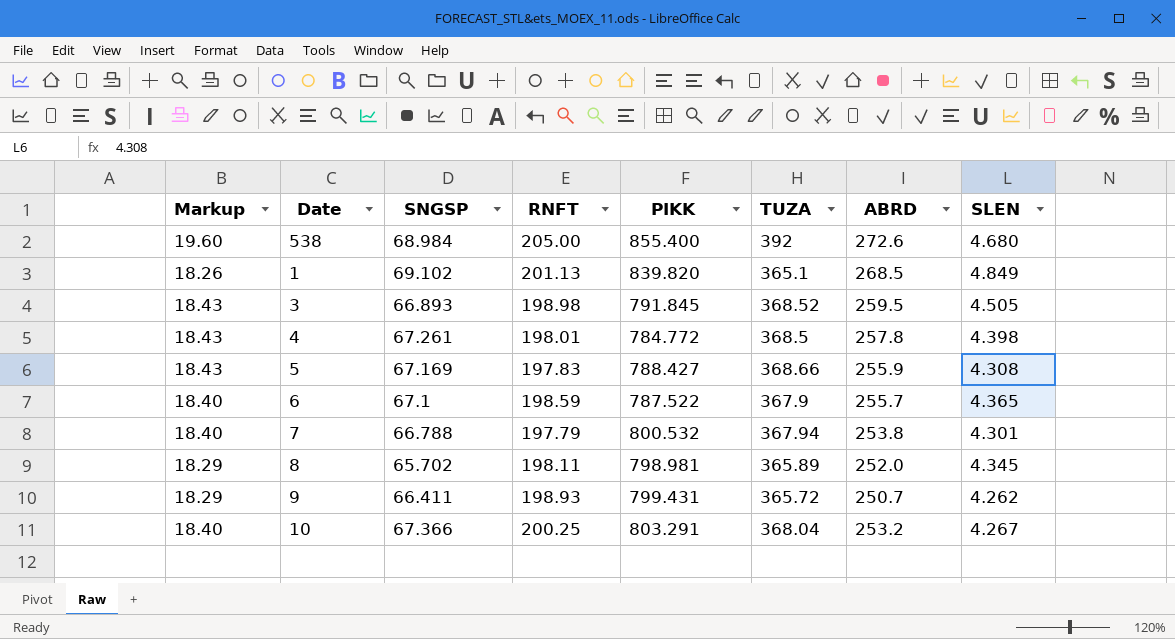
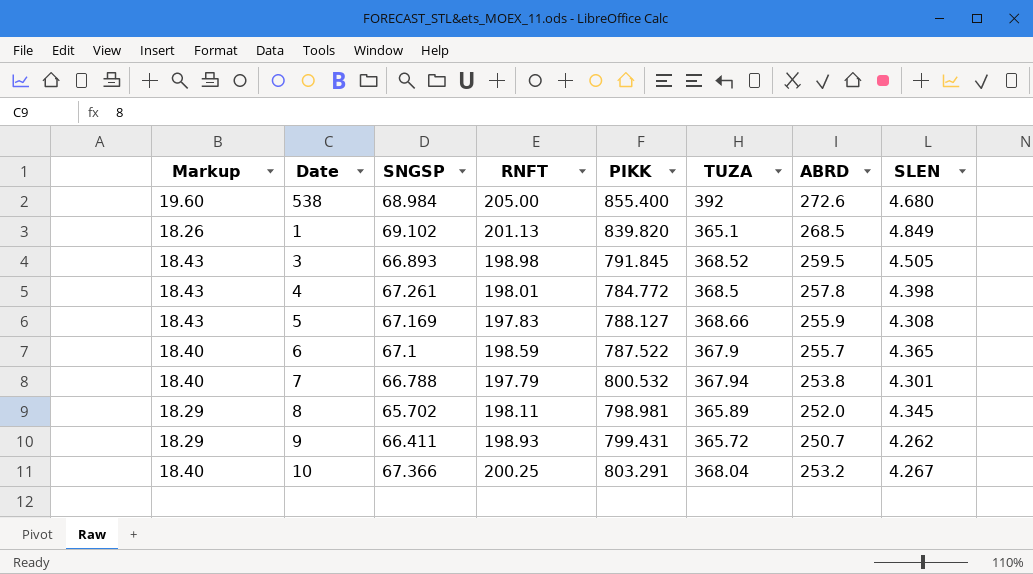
5 | PIKK: 788.427 -> 788.127

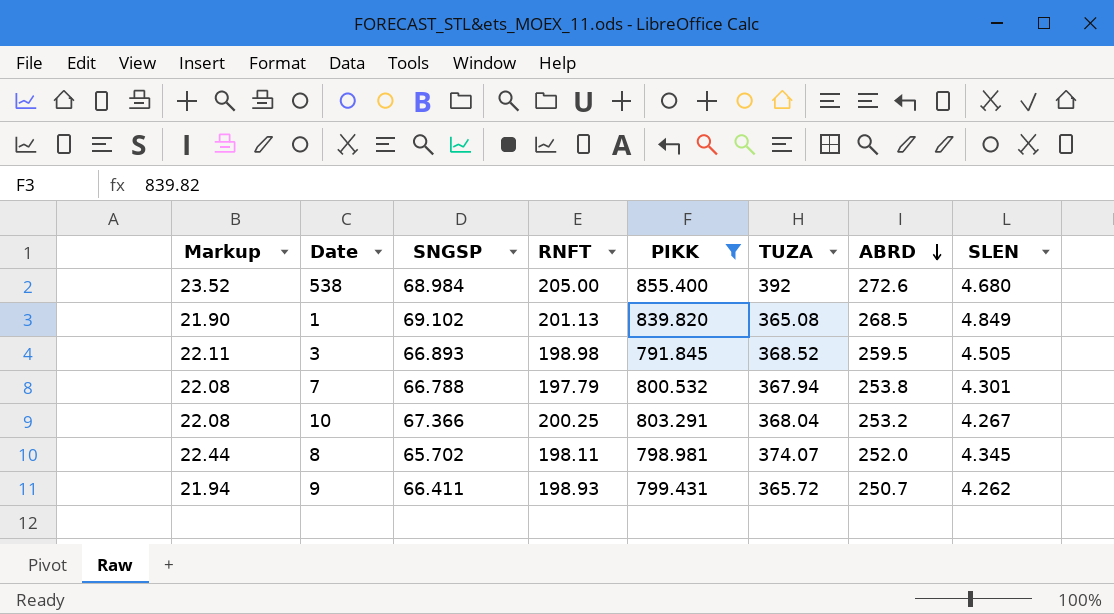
filter: none -> PIKK >= 791.845
row order: none -> ABRD descending
column Markup | formula: [TUZA] * 0.05 -> [TUZA] * 0.06
1 | TUZA: 365.1 -> 365.08
8 | TUZA: 365.89 -> 374.07

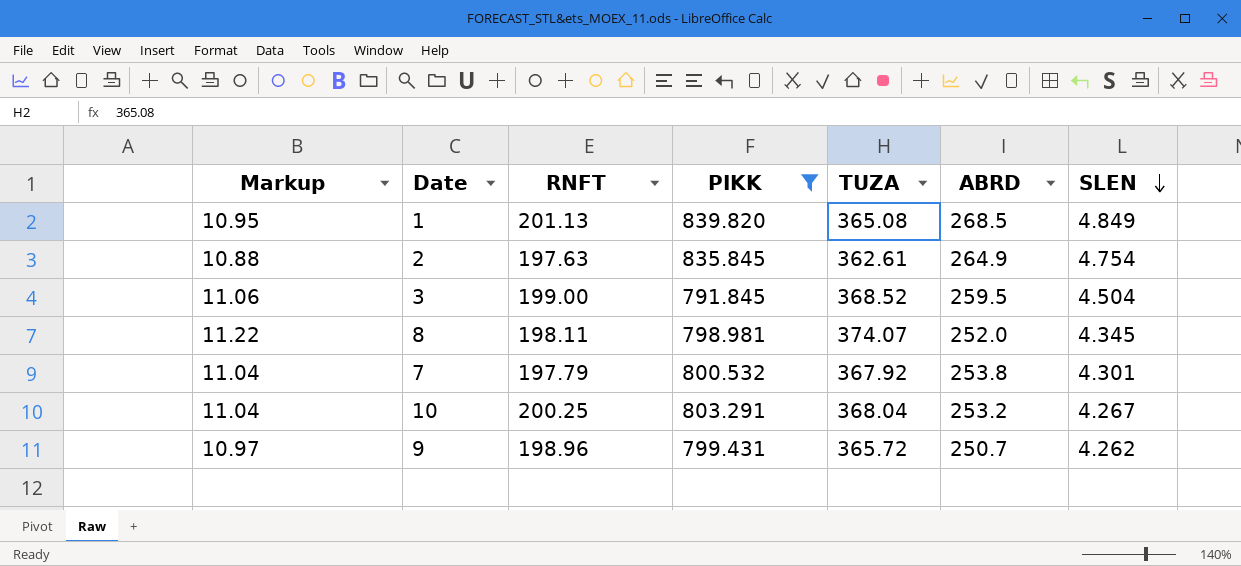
row order: ABRD descending -> SLEN descending
column SNGSP | position: 3 -> none
column Markup | formula: [TUZA] * 0.06 -> [TUZA] * 0.03
row 538: 23.52 | 68.984 | 205.00 | 855.400 | 392 | 272.6 | 4.680 -> none
row 2: none -> 10.88 | 197.63 | 835.845 | 362.61 | 264.9 | 4.754
3 | RNFT: 198.98 -> 199.00
3 | SLEN: 4.505 -> 4.504
7 | TUZA: 367.94 -> 367.92
9 | RNFT: 198.93 -> 198.96

